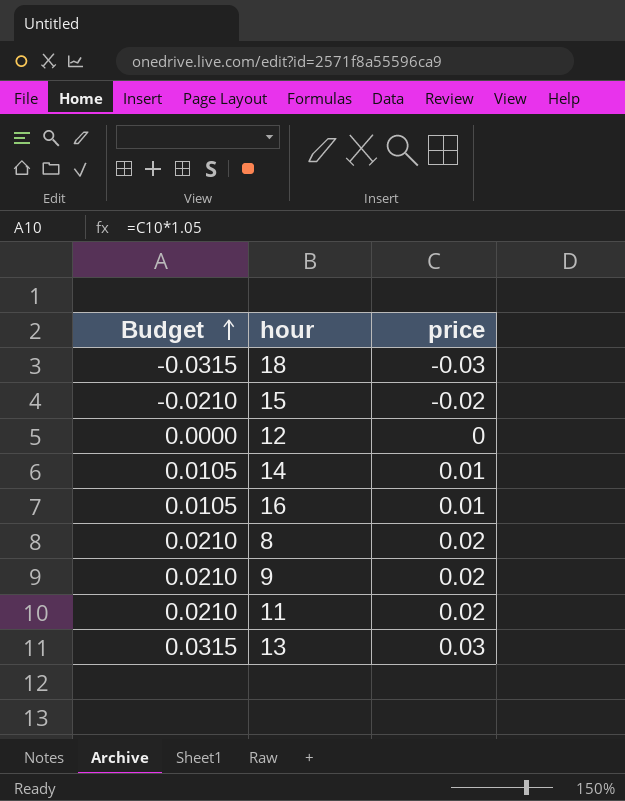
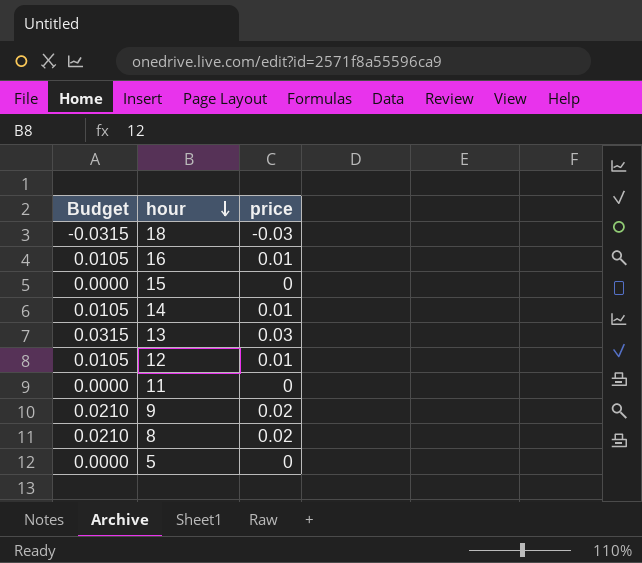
row order: Budget ascending -> hour descending
15 | Budget: -0.0210 -> 0.0000
15 | price: -0.02 -> 0
12 | Budget: 0.0000 -> 0.0105
12 | price: 0 -> 0.01
11 | Budget: 0.0210 -> 0.0000
11 | price: 0.02 -> 0
row 5: none -> 0.0000 | 0

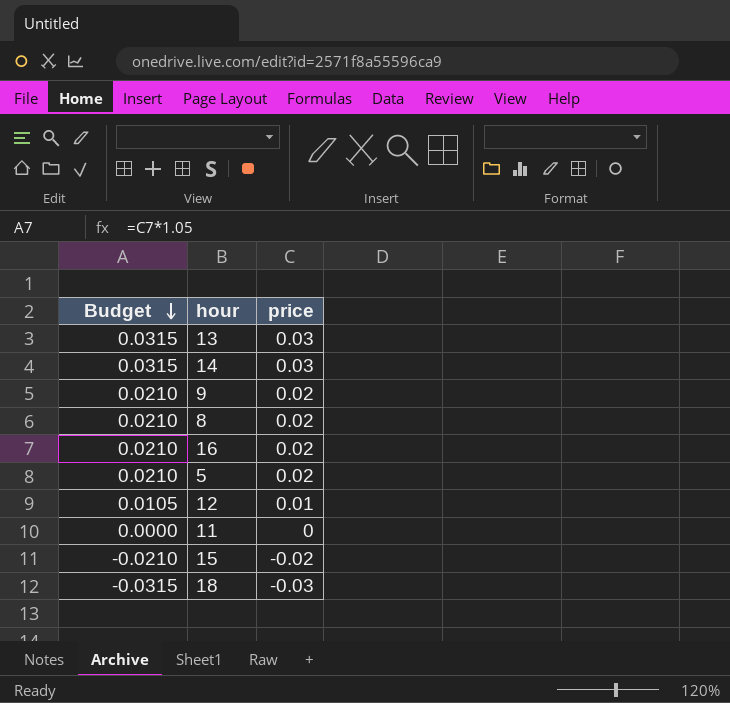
row order: hour descending -> Budget descending
14 | Budget: 0.0105 -> 0.0315
14 | price: 0.01 -> 0.03
16 | Budget: 0.0105 -> 0.0210
16 | price: 0.01 -> 0.02
5 | Budget: 0.0000 -> 0.0210
5 | price: 0 -> 0.02
15 | Budget: 0.0000 -> -0.0210
15 | price: 0 -> -0.02

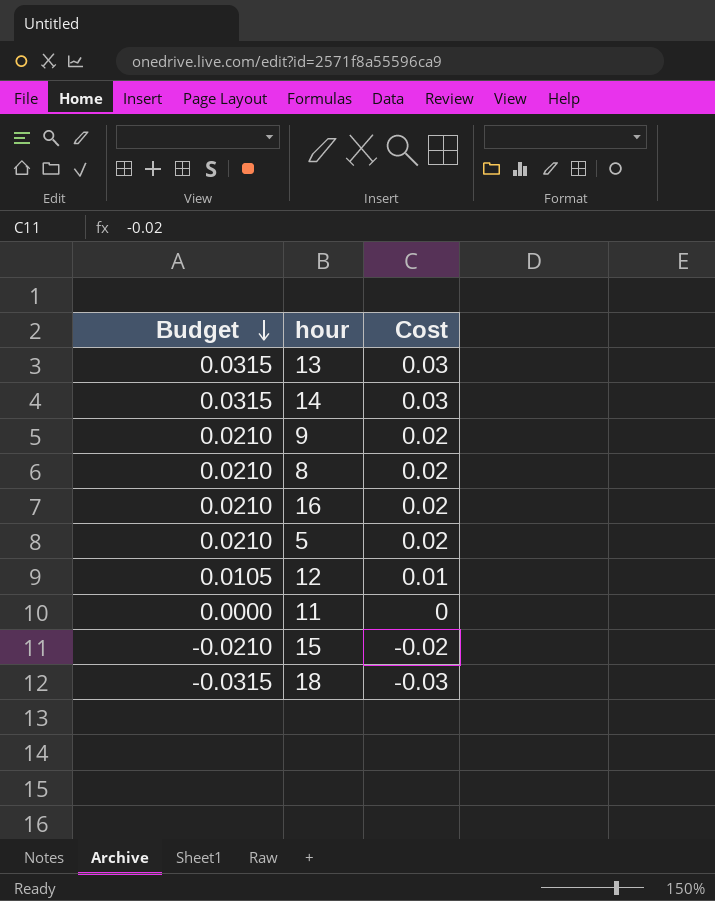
column name: price -> Cost

